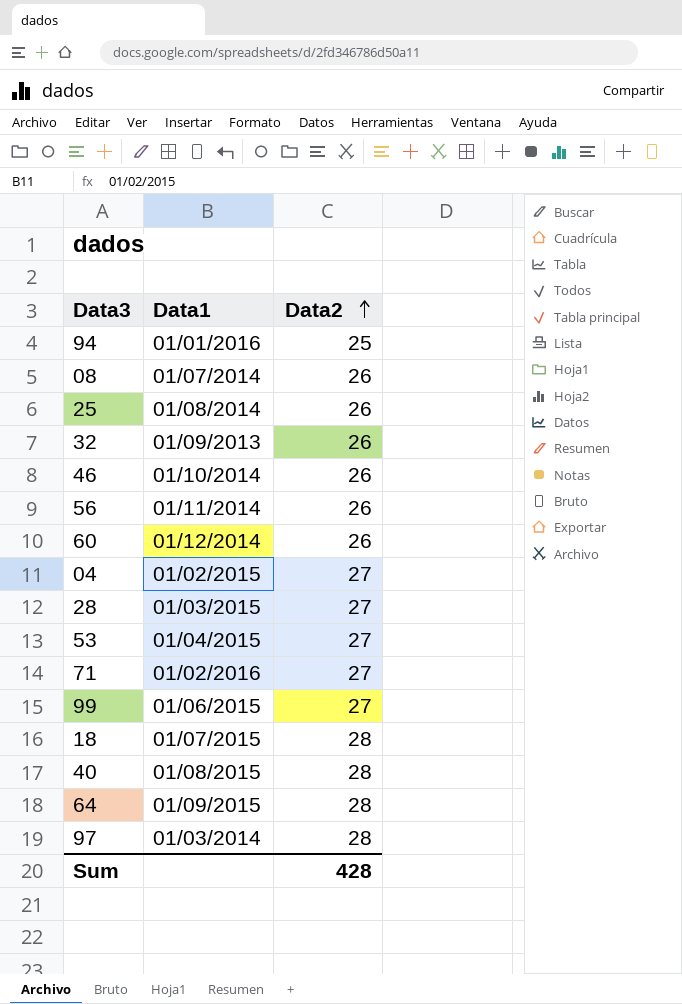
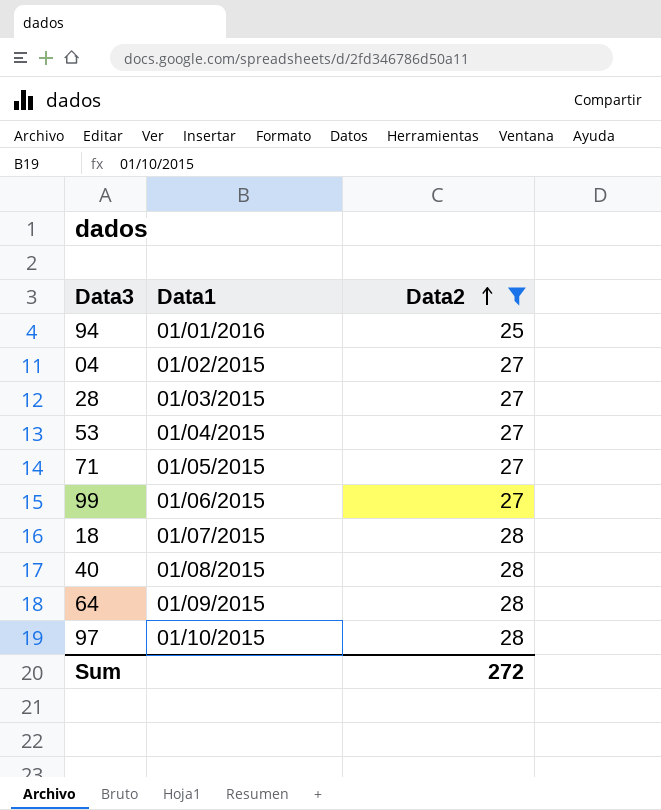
filter: none -> Data2 != 26
71 | Data1: 01/02/2016 -> 01/05/2015
97 | Data1: 01/03/2014 -> 01/10/2015
Sum | Data2: 428 -> 272

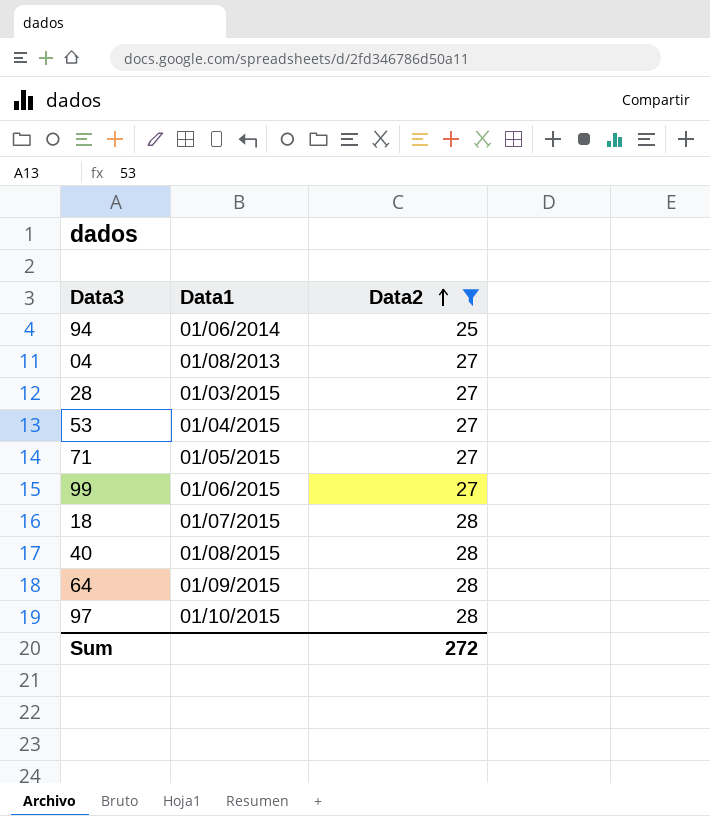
94 | Data1: 01/01/2016 -> 01/06/2014
04 | Data1: 01/02/2015 -> 01/08/2013

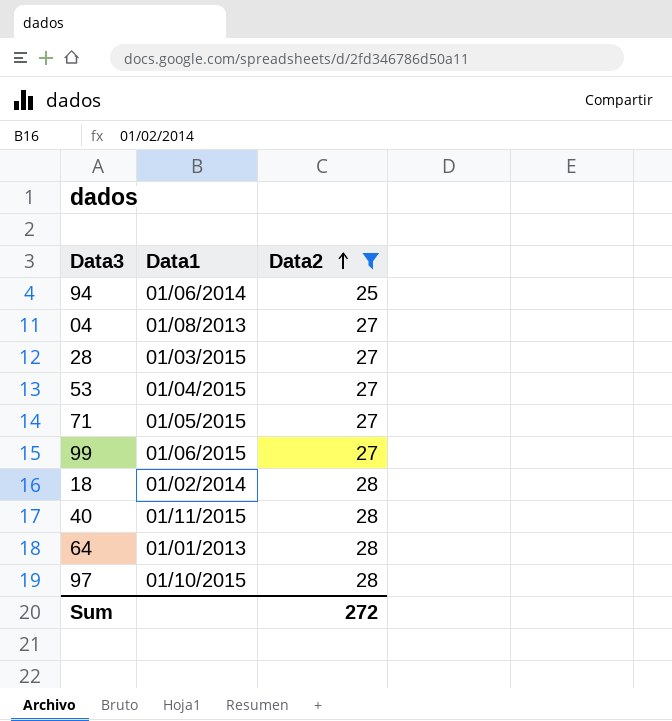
18 | Data1: 01/07/2015 -> 01/02/2014
40 | Data1: 01/08/2015 -> 01/11/2015
64 | Data1: 01/09/2015 -> 01/01/2013

